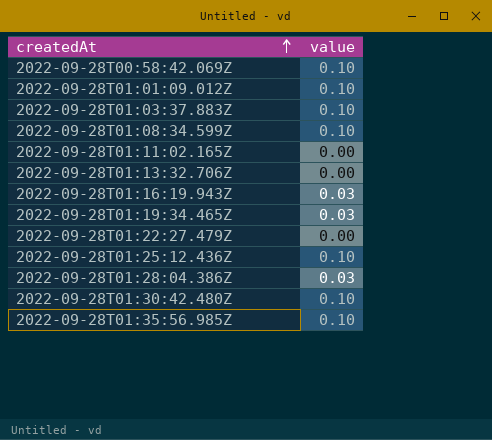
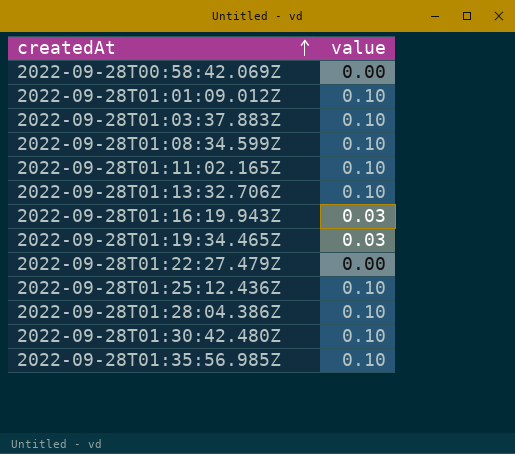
2022-09-28T00:58:42.069Z | value: 0.10 -> 0.00
2022-09-28T01:11:02.165Z | value: 0.00 -> 0.10
2022-09-28T01:13:32.706Z | value: 0.00 -> 0.10
2022-09-28T01:28:04.386Z | value: 0.03 -> 0.10

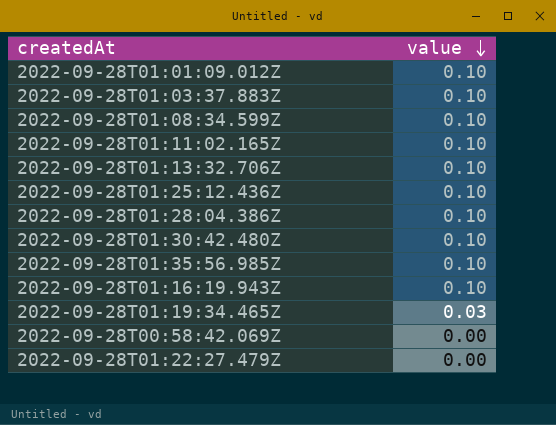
row order: createdAt ascending -> value descending
2022-09-28T01:16:19.943Z | value: 0.03 -> 0.10

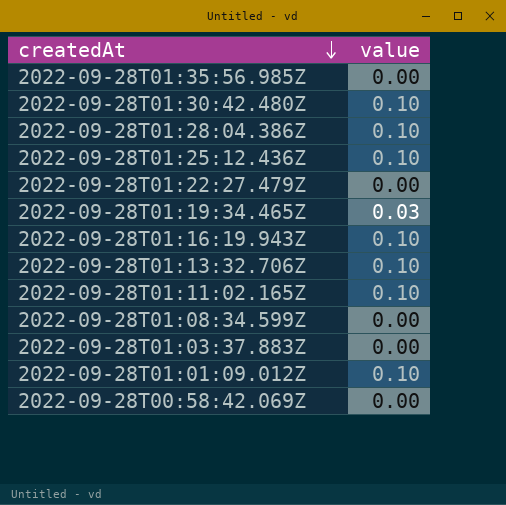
row order: value descending -> createdAt descending
2022-09-28T01:35:56.985Z | value: 0.10 -> 0.00
2022-09-28T01:08:34.599Z | value: 0.10 -> 0.00
2022-09-28T01:03:37.883Z | value: 0.10 -> 0.00

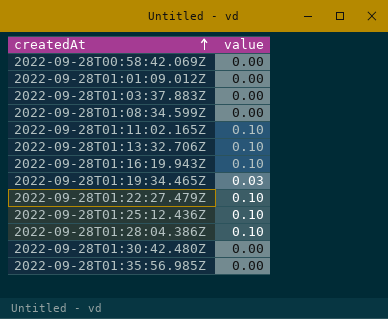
row order: createdAt descending -> createdAt ascending
2022-09-28T01:01:09.012Z | value: 0.10 -> 0.00
2022-09-28T01:22:27.479Z | value: 0.00 -> 0.10
2022-09-28T01:30:42.480Z | value: 0.10 -> 0.00

